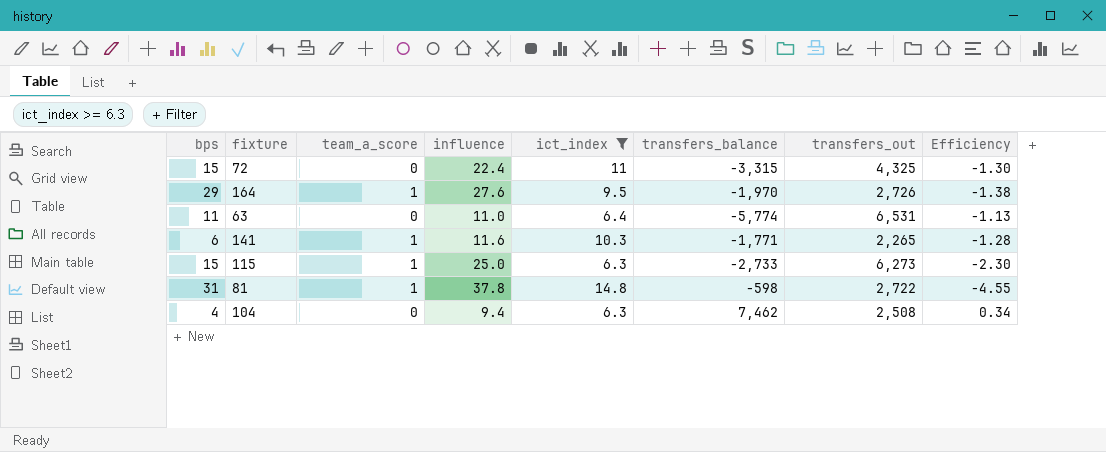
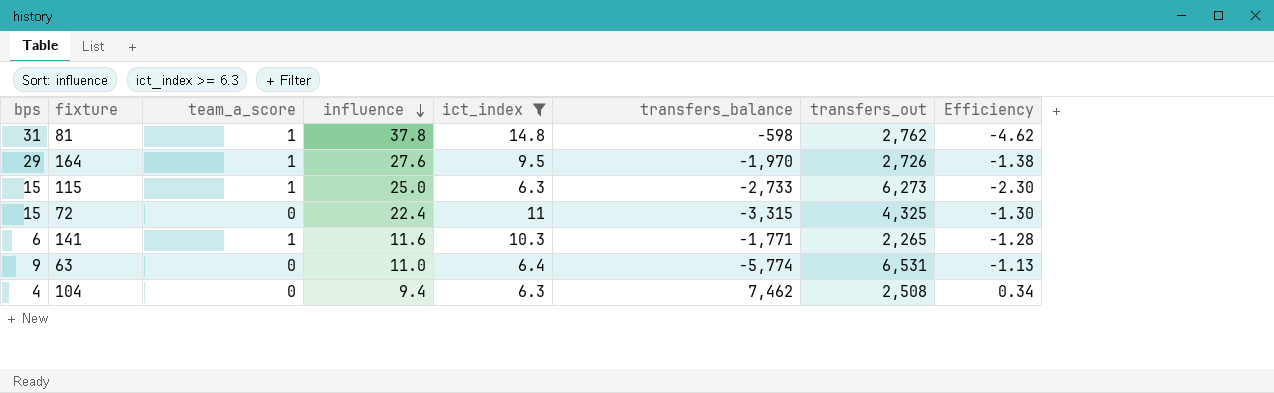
row order: none -> influence descending
81 | transfers_out: 2,722 -> 2,762
81 | Efficiency: -4.55 -> -4.62
63 | bps: 11 -> 9

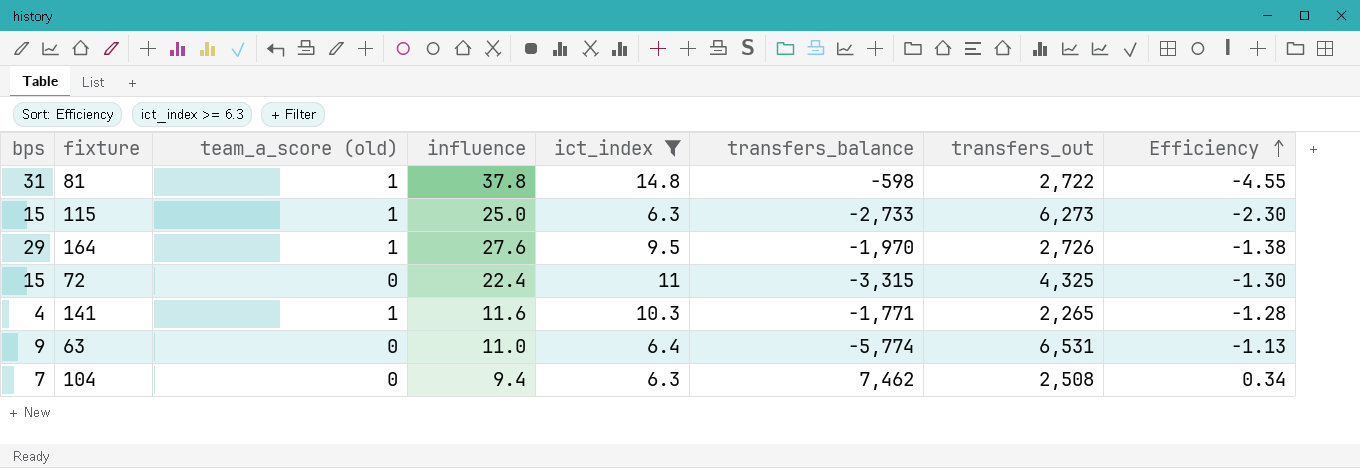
row order: influence descending -> Efficiency ascending
column name: team_a_score -> team_a_score (old)
81 | transfers_out: 2,762 -> 2,722
81 | Efficiency: -4.62 -> -4.55
141 | bps: 6 -> 4
104 | bps: 4 -> 7

